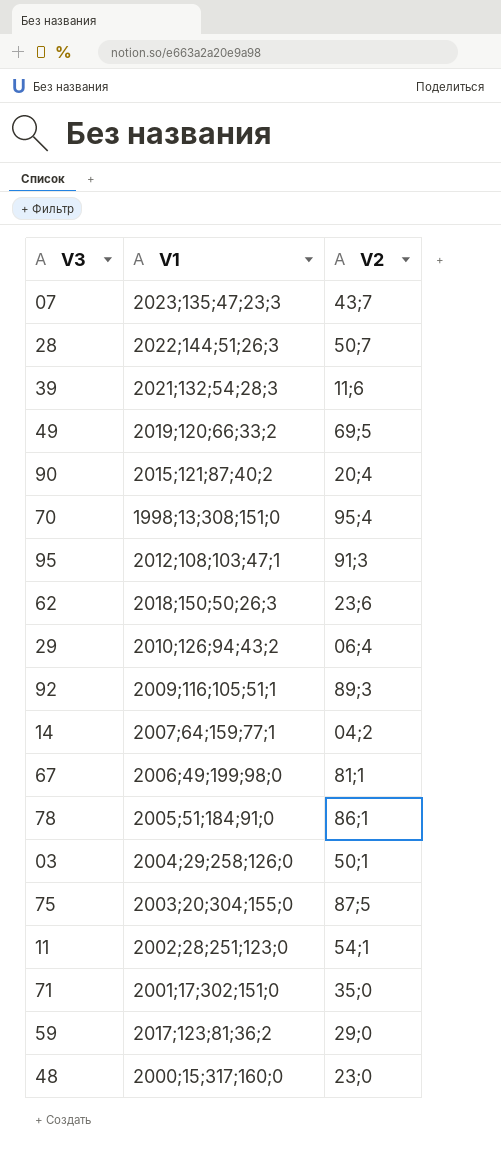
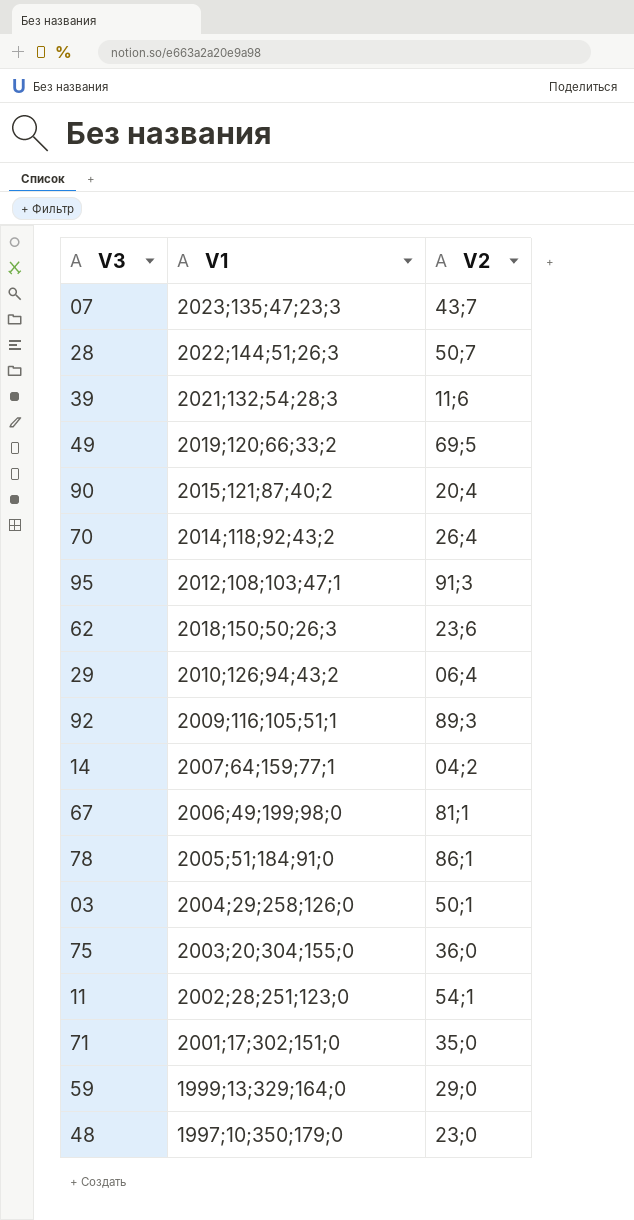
70 | V1: 1998;13;308;151;0 -> 2014;118;92;43;2
70 | V2: 95;4 -> 26;4
75 | V2: 87;5 -> 36;0
59 | V1: 2017;123;81;36;2 -> 1999;13;329;164;0
48 | V1: 2000;15;317;160;0 -> 1997;10;350;179;0

